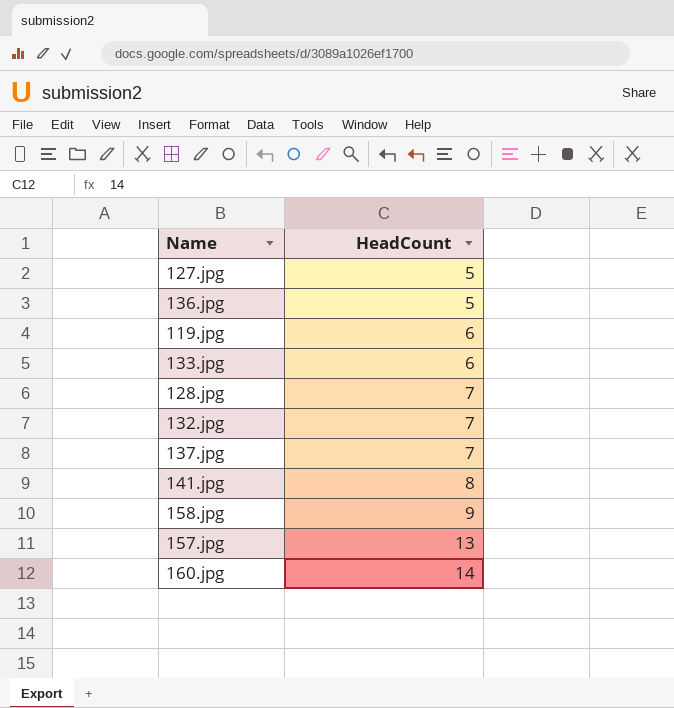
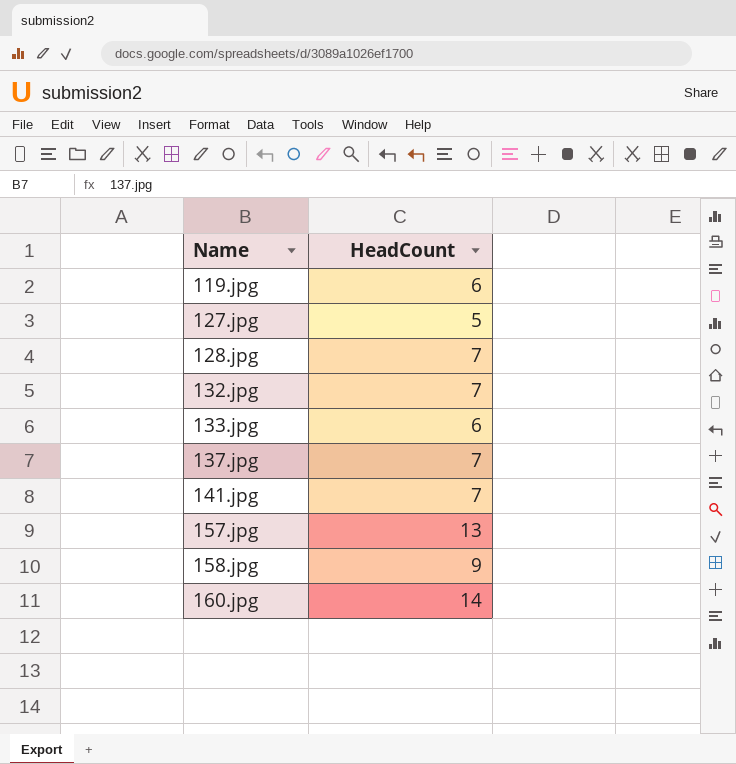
row order: HeadCount ascending -> Name ascending
row 136.jpg: 5 -> none
141.jpg | HeadCount: 8 -> 7

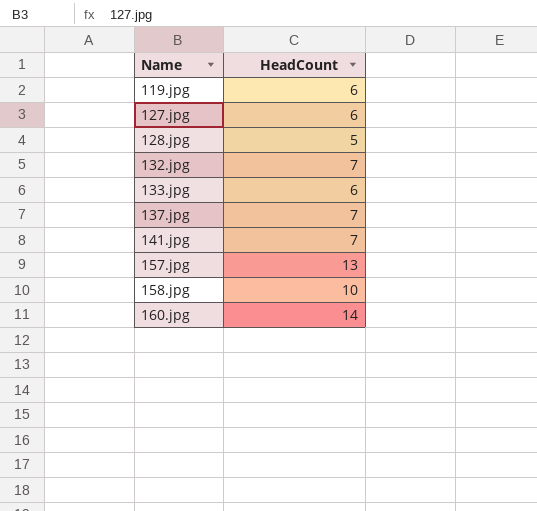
127.jpg | HeadCount: 5 -> 6
128.jpg | HeadCount: 7 -> 5
158.jpg | HeadCount: 9 -> 10

